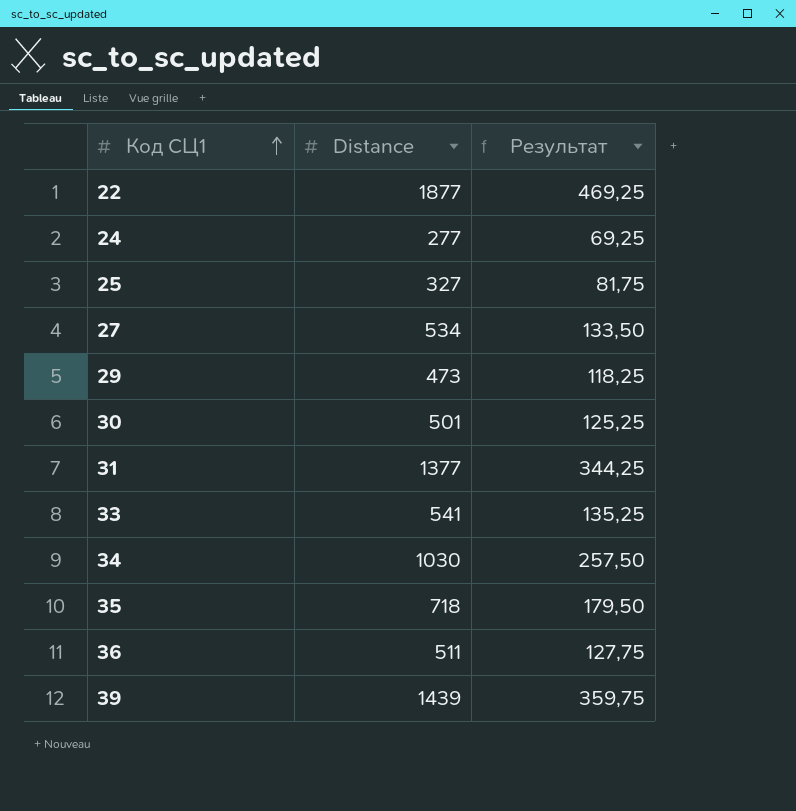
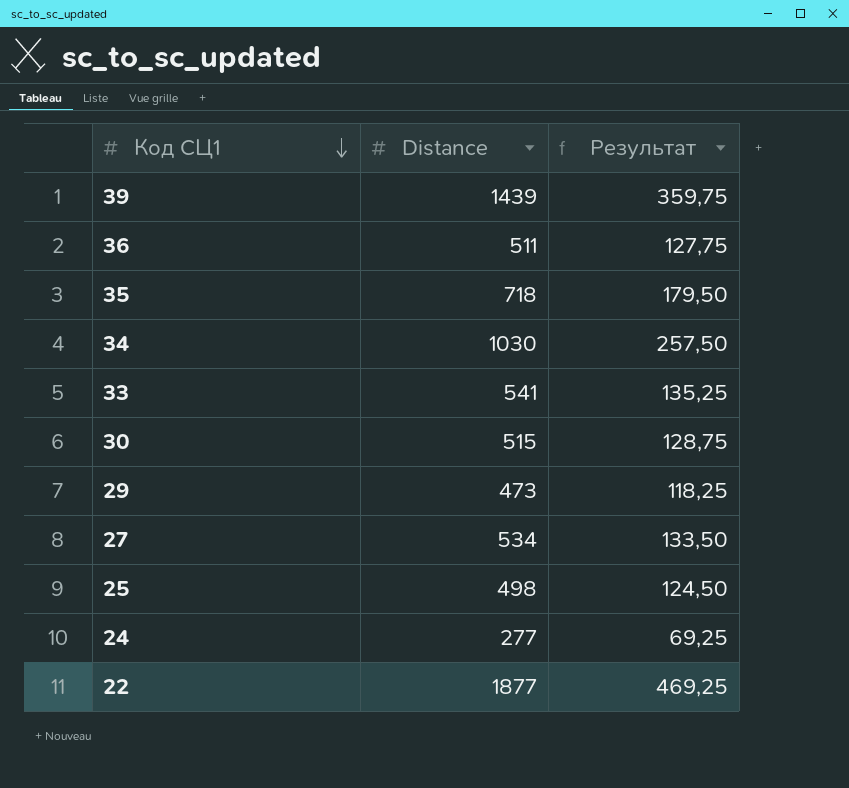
row order: Код СЦ1 ascending -> Код СЦ1 descending
row 31: 1377 | 344,25 -> none
30 | Distance: 501 -> 515
30 | Результат: 125,25 -> 128,75
25 | Distance: 327 -> 498
25 | Результат: 81,75 -> 124,50

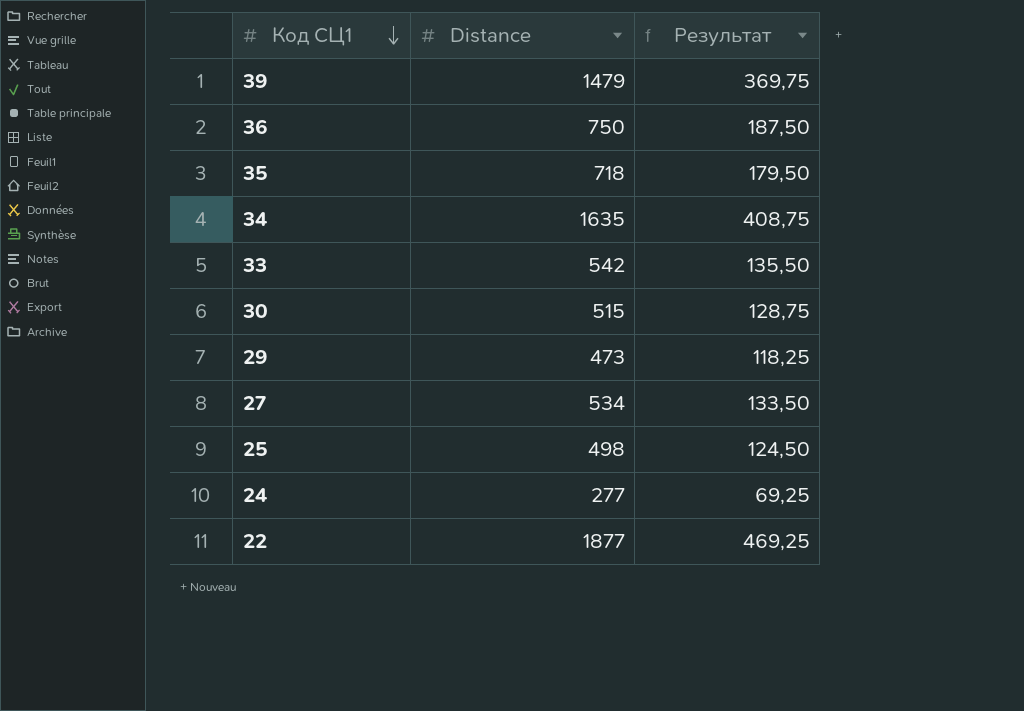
39 | Distance: 1439 -> 1479
39 | Результат: 359,75 -> 369,75
36 | Distance: 511 -> 750
36 | Результат: 127,75 -> 187,50
34 | Distance: 1030 -> 1635
34 | Результат: 257,50 -> 408,75
33 | Distance: 541 -> 542
33 | Результат: 135,25 -> 135,50

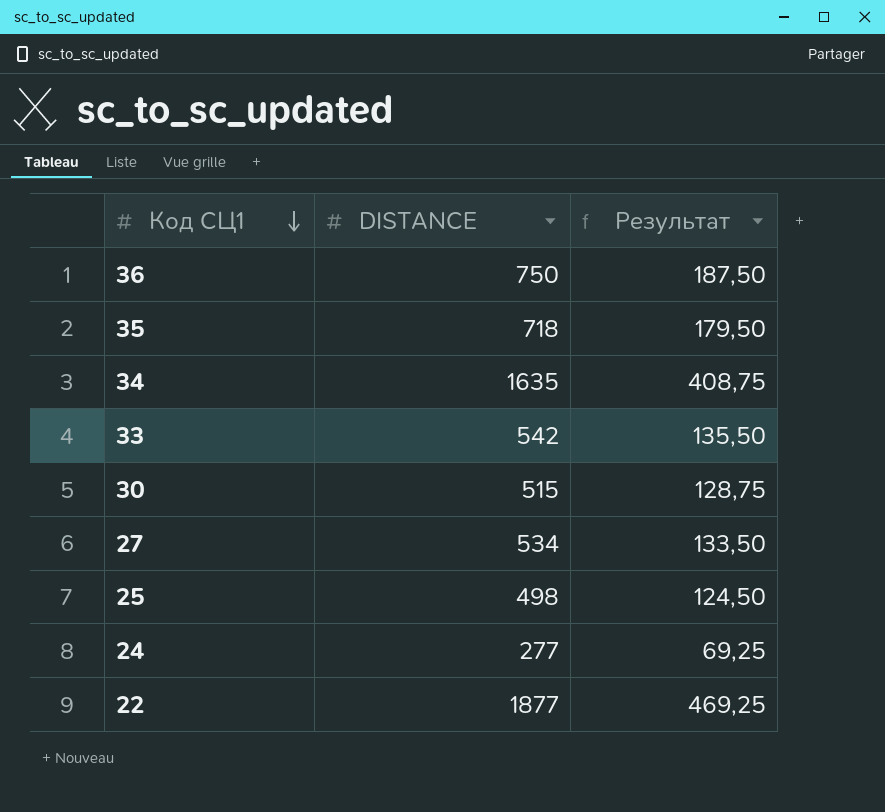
column name: Distance -> DISTANCE
row 39: 1479 | 369,75 -> none
row 29: 473 | 118,25 -> none

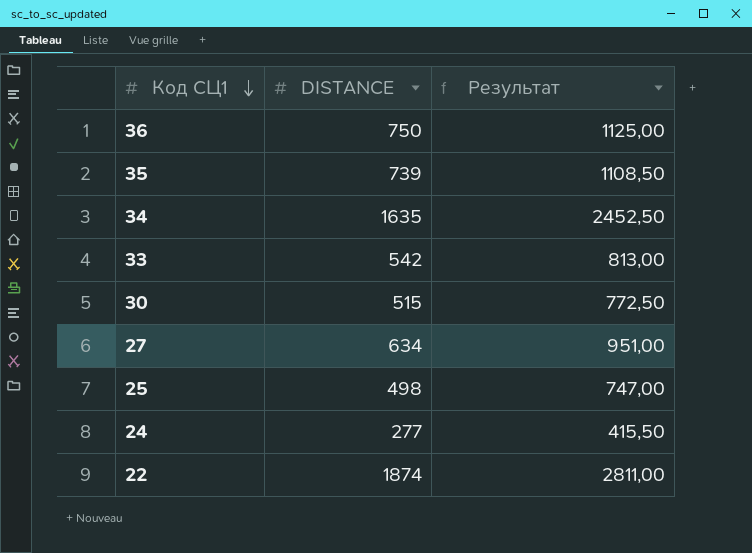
column Результат | formula: [DISTANCE] * 0,25 -> [DISTANCE] * 1,5
35 | DISTANCE: 718 -> 739
27 | DISTANCE: 534 -> 634
22 | DISTANCE: 1877 -> 1874

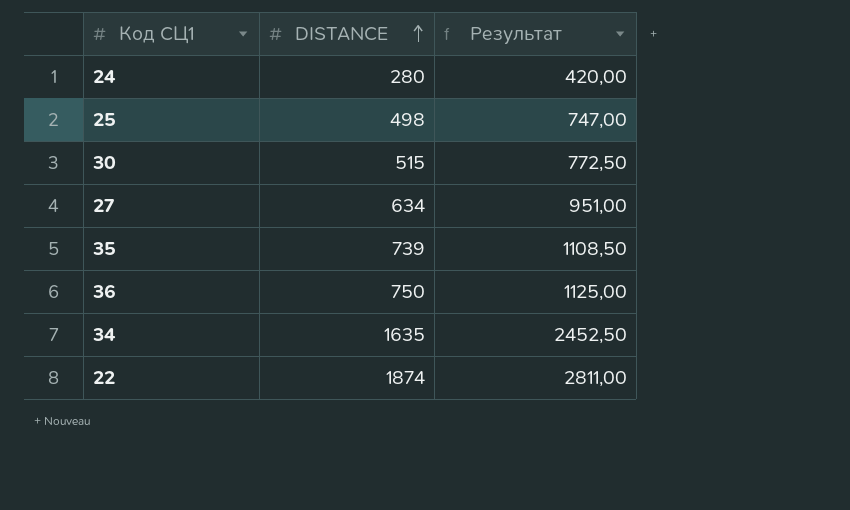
row order: Код СЦ1 descending -> DISTANCE ascending
row 33: 542 | 813,00 -> none
24 | DISTANCE: 277 -> 280
24 | Результат: 415,50 -> 420,00

